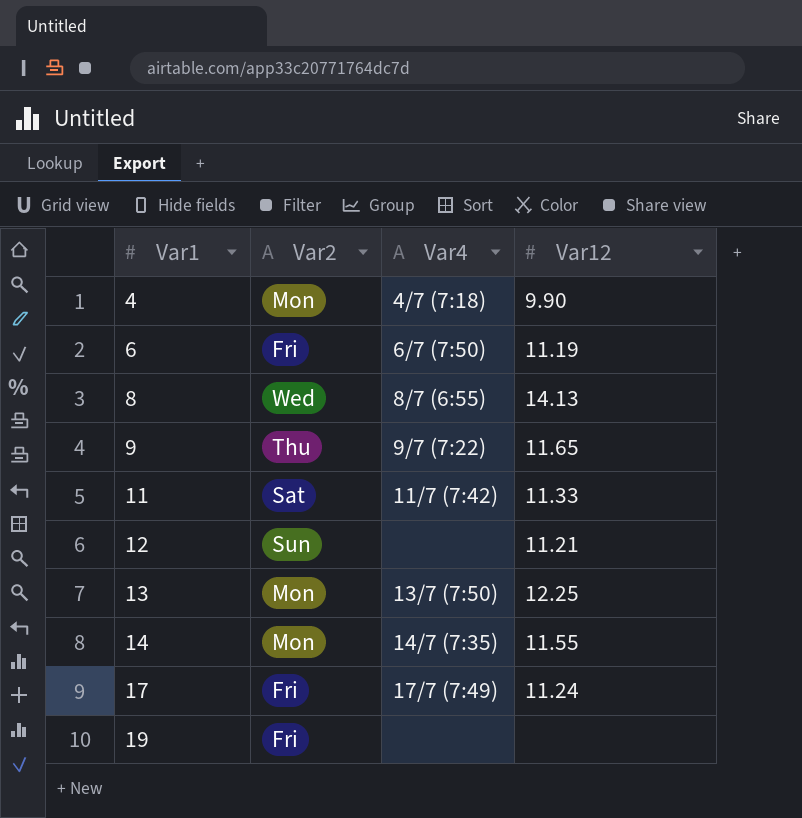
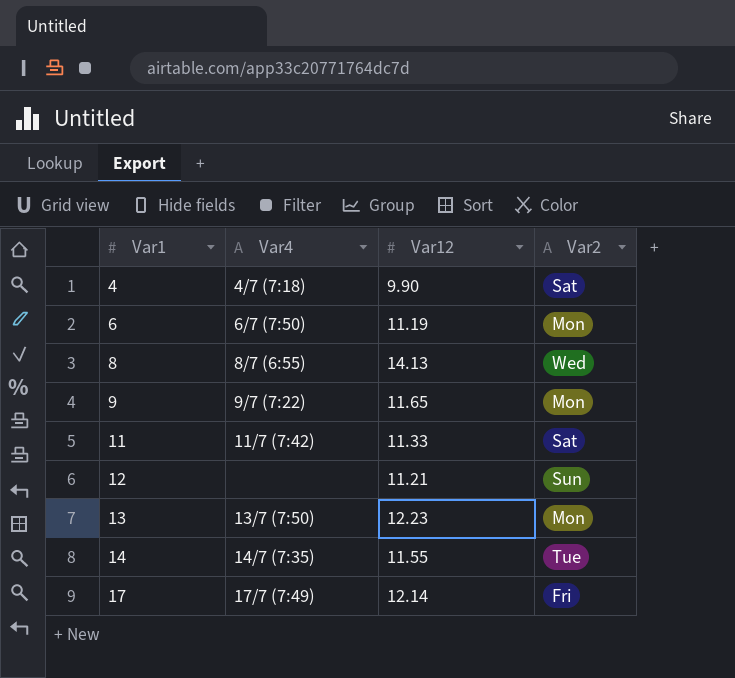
column Var2 | position: 2 -> 4
row 19: Fri | none | none -> none
4 | Var2: Mon -> Sat
6 | Var2: Fri -> Mon
9 | Var2: Thu -> Mon
13 | Var12: 12.25 -> 12.23
14 | Var2: Mon -> Tue
17 | Var12: 11.24 -> 12.14

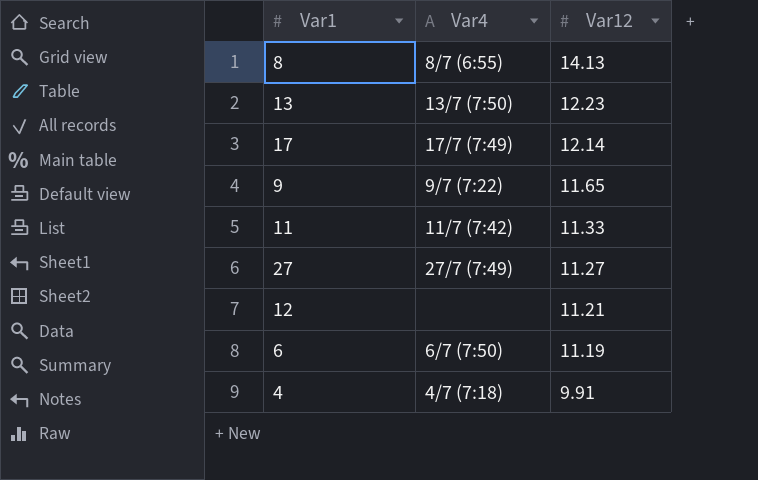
row order: Var1 ascending -> Var12 descending
column Var2 | position: 4 -> none
row 14: 14/7 (7:35) | 11.55 | Tue -> none
row 27: none -> 27/7 (7:49) | 11.27
4 | Var12: 9.90 -> 9.91

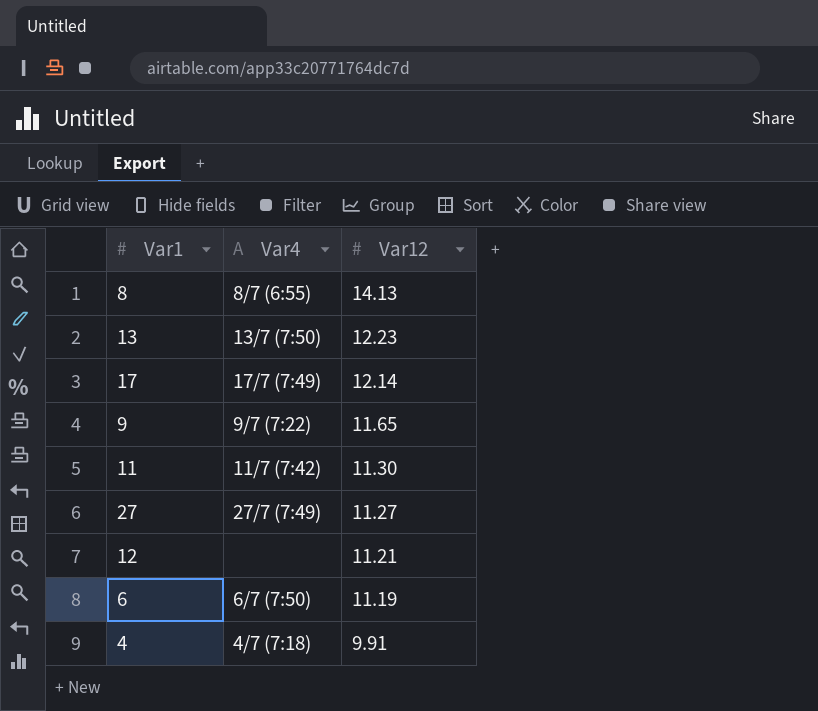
11 | Var12: 11.33 -> 11.30

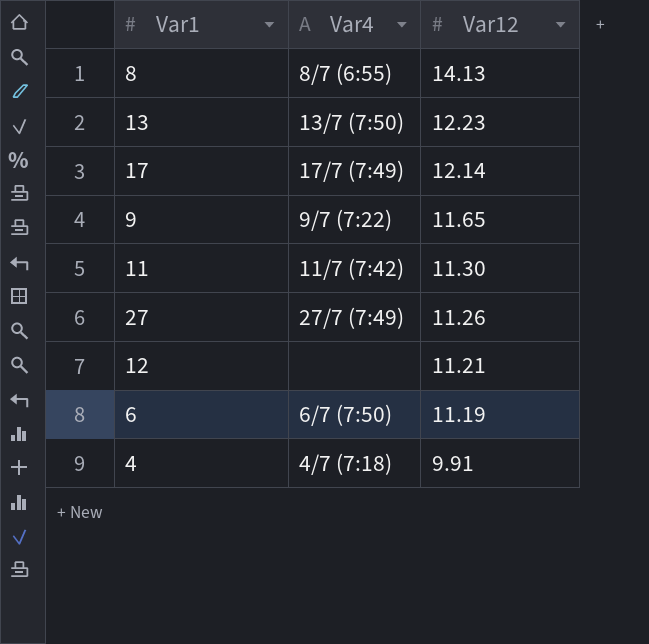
27 | Var12: 11.27 -> 11.26

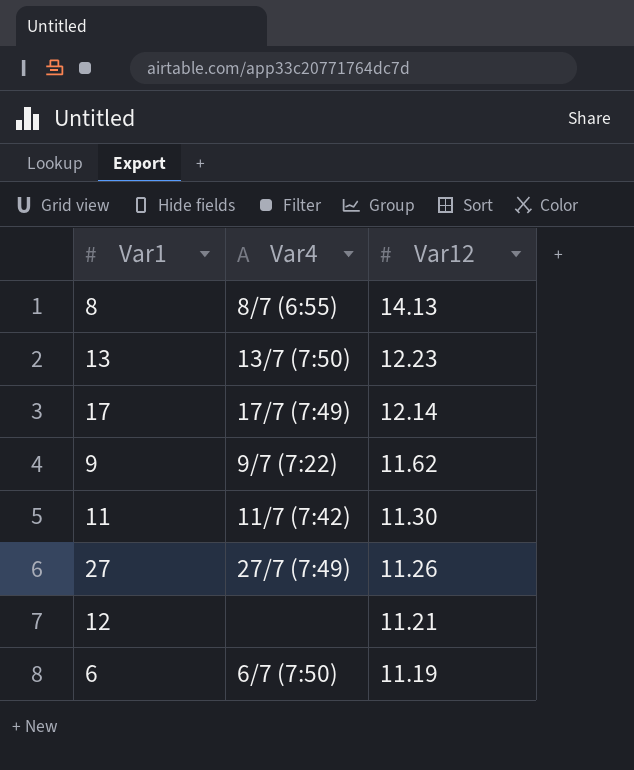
row 4: 4/7 (7:18) | 9.91 -> none
9 | Var12: 11.65 -> 11.62

